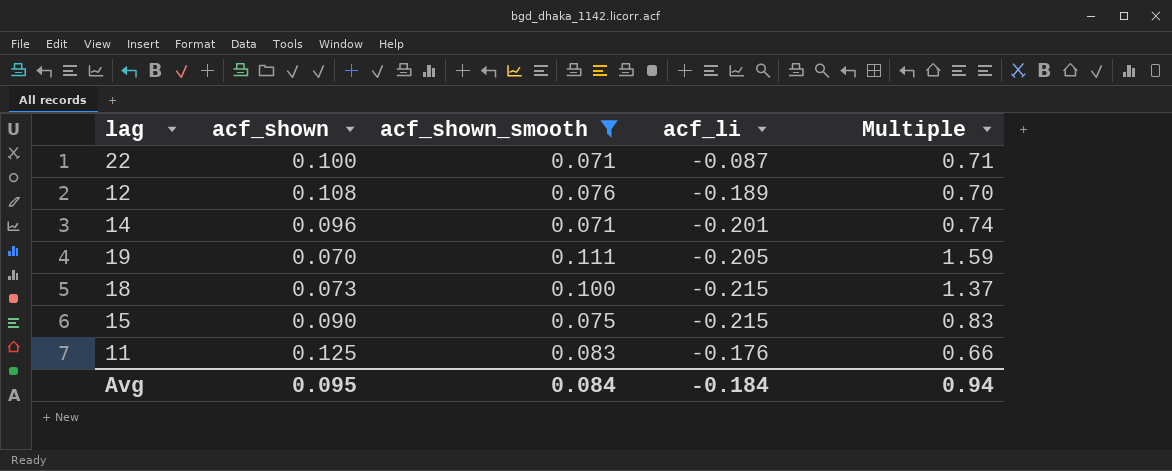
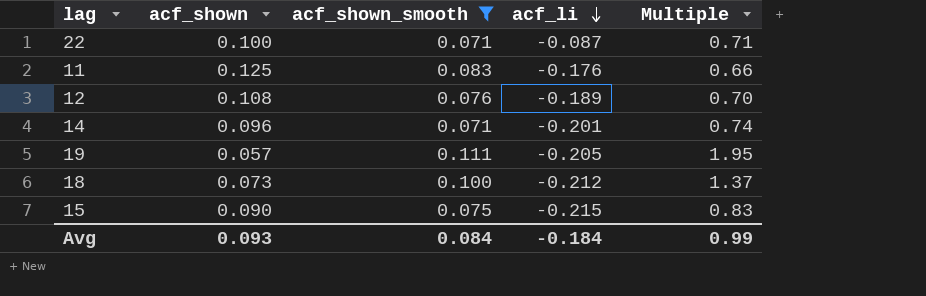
row order: none -> acf_li descending
19 | acf_shown: 0.070 -> 0.057
19 | Multiple: 1.59 -> 1.95
18 | acf_li: -0.215 -> -0.212
Avg | acf_shown: 0.095 -> 0.093
Avg | Multiple: 0.94 -> 0.99

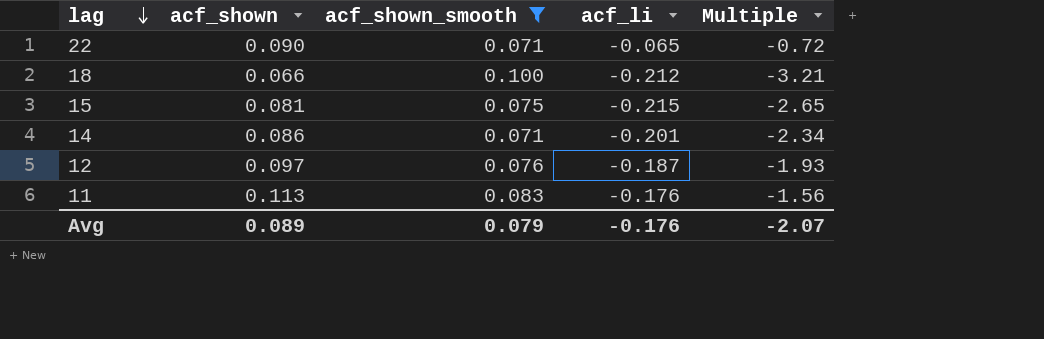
row order: acf_li descending -> lag descending
column Multiple | formula: [acf_shown_smooth] / [acf_shown] -> [acf_li] / [acf_shown]
row 19: 0.057 | 0.111 | -0.205 | 1.95 -> none
22 | acf_shown: 0.100 -> 0.090
22 | acf_li: -0.087 -> -0.065
18 | acf_shown: 0.073 -> 0.066
15 | acf_shown: 0.090 -> 0.081
14 | acf_shown: 0.096 -> 0.086
12 | acf_shown: 0.108 -> 0.097
12 | acf_li: -0.189 -> -0.187
11 | acf_shown: 0.125 -> 0.113
Avg | acf_shown: 0.093 -> 0.089
Avg | acf_shown_smooth: 0.084 -> 0.079
Avg | acf_li: -0.184 -> -0.176
Avg | Multiple: 0.99 -> -2.07

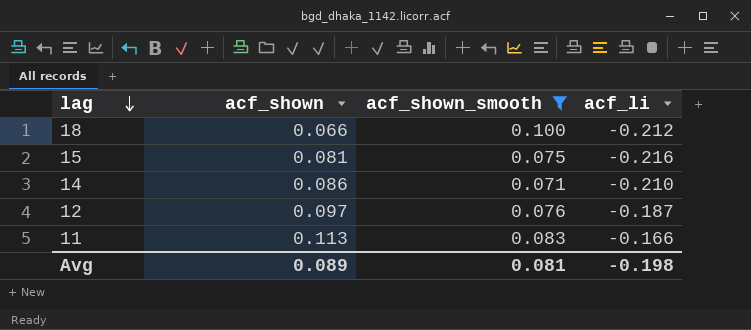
column Multiple | formula: [acf_li] / [acf_shown] -> none
row 22: 0.090 | 0.071 | -0.065 | -0.72 -> none
15 | acf_li: -0.215 -> -0.216
14 | acf_li: -0.201 -> -0.210
11 | acf_li: -0.176 -> -0.166
Avg | acf_shown_smooth: 0.079 -> 0.081
Avg | acf_li: -0.176 -> -0.198

